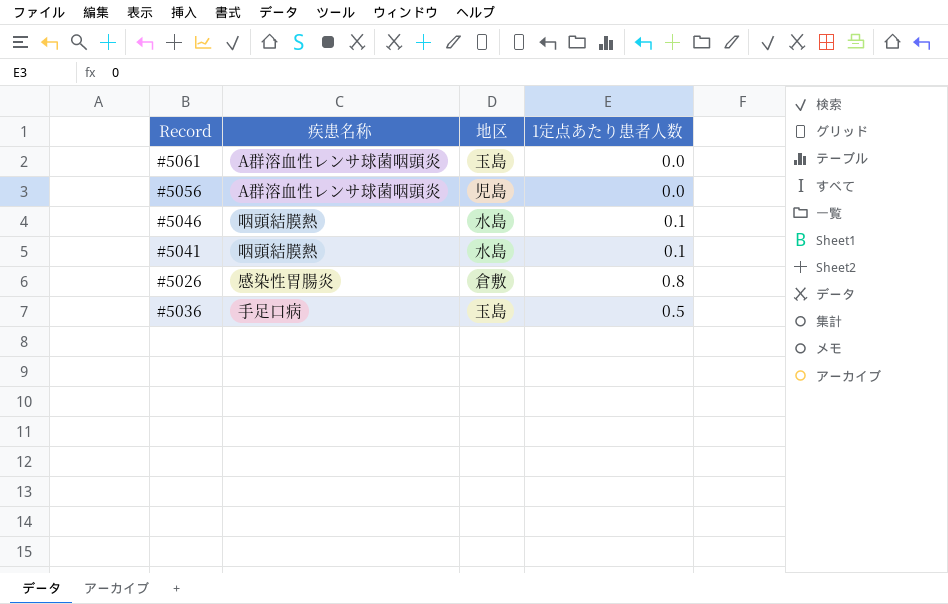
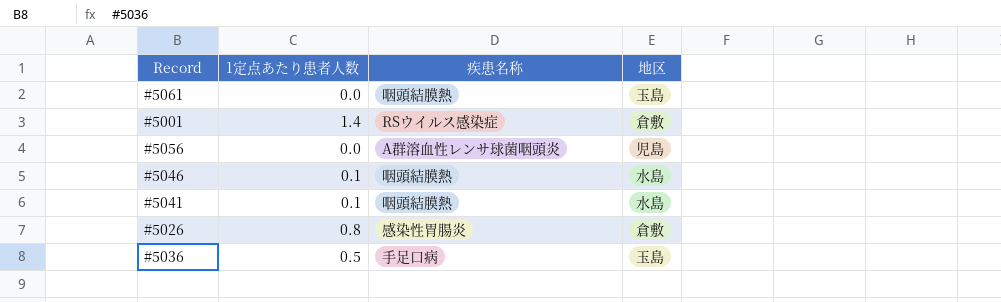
column 1定点あたり患者人数 | position: 4 -> 2
#5061 | 疾患名称: A群溶血性レンサ球菌咽頭炎 -> 咽頭結膜熱
row #5001: none -> 1.4 | RSウイルス感染症 | 倉敷

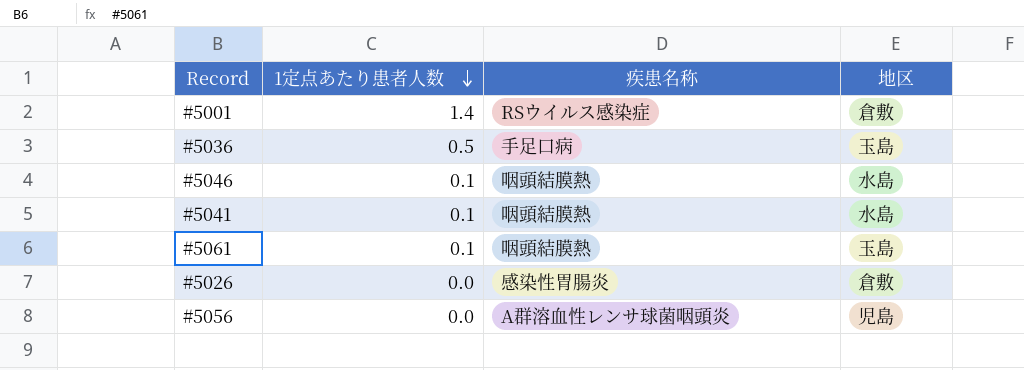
row order: none -> 1定点あたり患者人数 descending
#5061 | 1定点あたり患者人数: 0.0 -> 0.1
#5026 | 1定点あたり患者人数: 0.8 -> 0.0

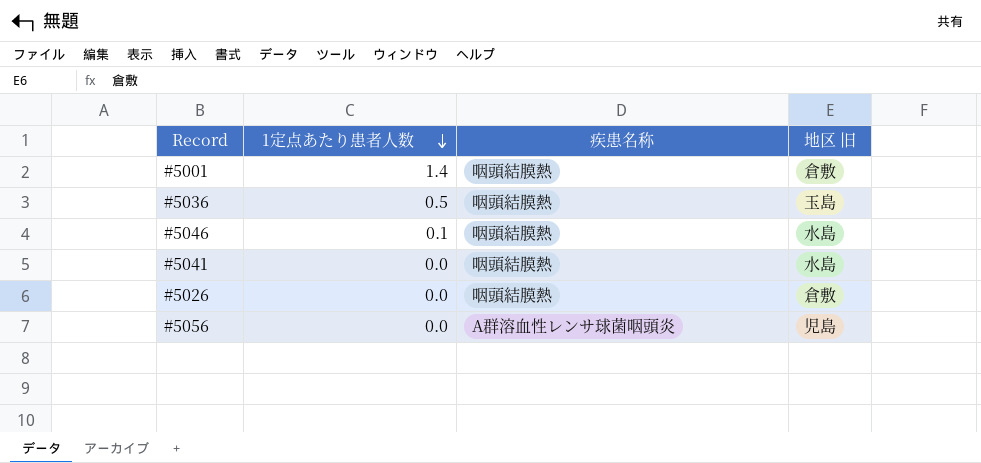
column name: 地区 -> 地区 旧
row #5061: 0.1 | 咽頭結膜熱 | 玉島 -> none
#5001 | 疾患名称: RSウイルス感染症 -> 咽頭結膜熱
#5036 | 疾患名称: 手足口病 -> 咽頭結膜熱
#5041 | 1定点あたり患者人数: 0.1 -> 0.0
#5026 | 疾患名称: 感染性胃腸炎 -> 咽頭結膜熱

